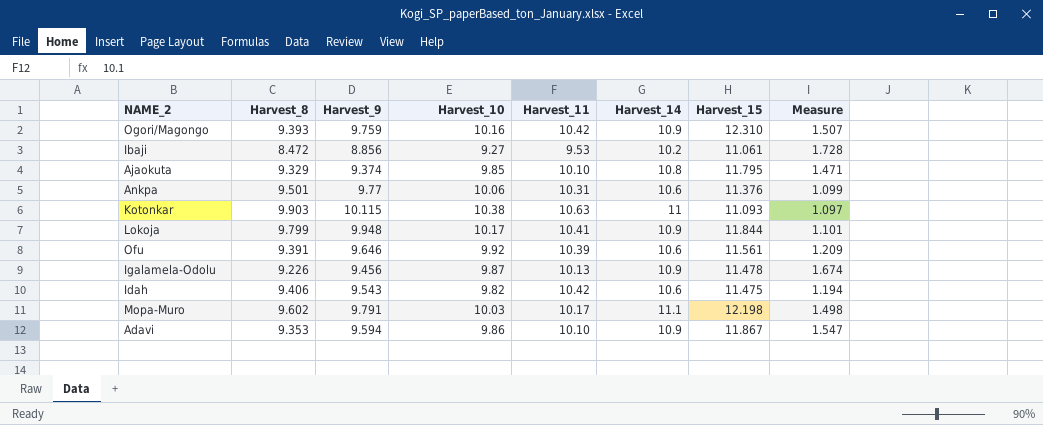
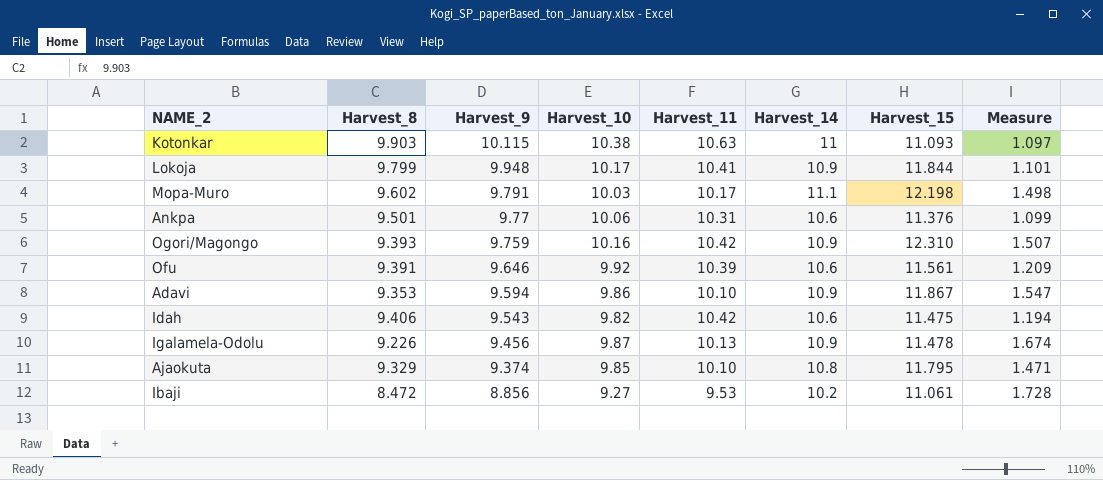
row order: none -> Harvest_9 descending

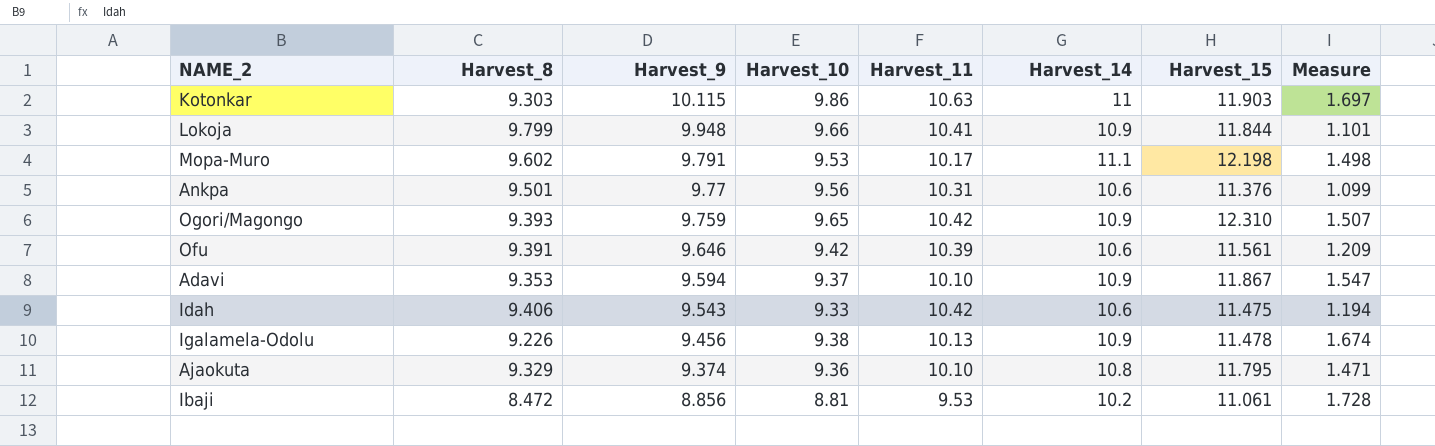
Kotonkar | Harvest_8: 9.903 -> 9.303
Kotonkar | Harvest_10: 10.38 -> 9.86
Kotonkar | Harvest_15: 11.093 -> 11.903
Kotonkar | Measure: 1.097 -> 1.697
Lokoja | Harvest_10: 10.17 -> 9.66
Mopa-Muro | Harvest_10: 10.03 -> 9.53
Ankpa | Harvest_10: 10.06 -> 9.56
Ogori/Magongo | Harvest_10: 10.16 -> 9.65
Ofu | Harvest_10: 9.92 -> 9.42
Adavi | Harvest_10: 9.86 -> 9.37
Idah | Harvest_10: 9.82 -> 9.33
Igalamela-Odolu | Harvest_10: 9.87 -> 9.38
Ajaokuta | Harvest_10: 9.85 -> 9.36
Ibaji | Harvest_10: 9.27 -> 8.81

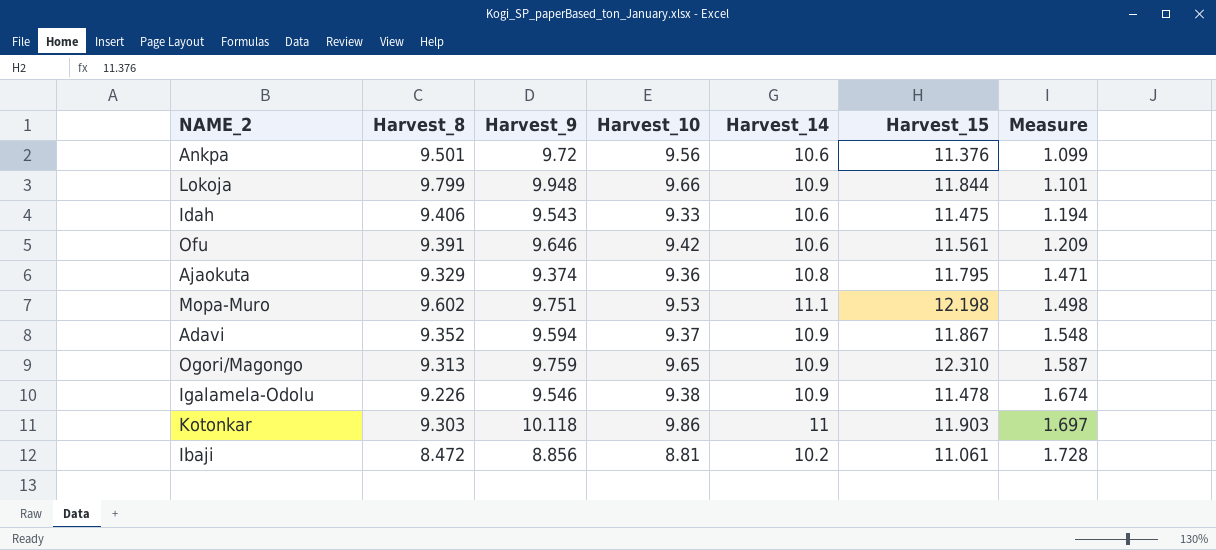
row order: Harvest_9 descending -> Measure ascending
column Harvest_11 | position: 5 -> none
Ankpa | Harvest_9: 9.77 -> 9.72
Mopa-Muro | Harvest_9: 9.791 -> 9.751
Adavi | Harvest_8: 9.353 -> 9.352
Adavi | Measure: 1.547 -> 1.548
Ogori/Magongo | Harvest_8: 9.393 -> 9.313
Ogori/Magongo | Measure: 1.507 -> 1.587
Igalamela-Odolu | Harvest_9: 9.456 -> 9.546
Kotonkar | Harvest_9: 10.115 -> 10.118

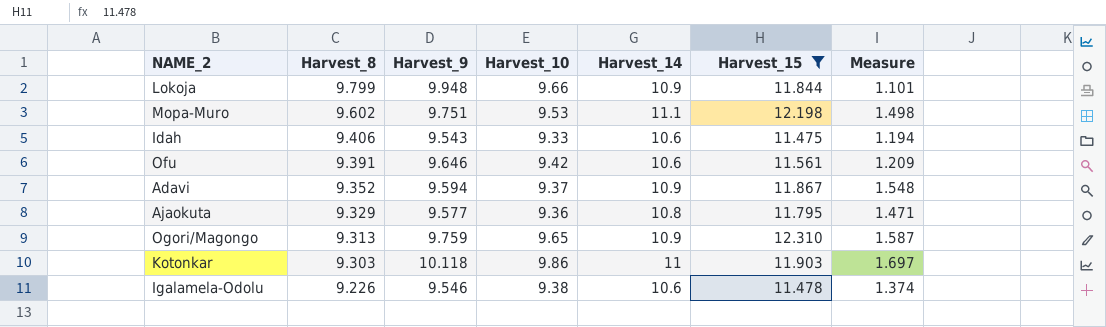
filter: none -> Harvest_15 >= 11.475
row order: Measure ascending -> Harvest_8 descending
Ajaokuta | Harvest_9: 9.374 -> 9.577
Igalamela-Odolu | Harvest_14: 10.9 -> 10.6
Igalamela-Odolu | Measure: 1.674 -> 1.374

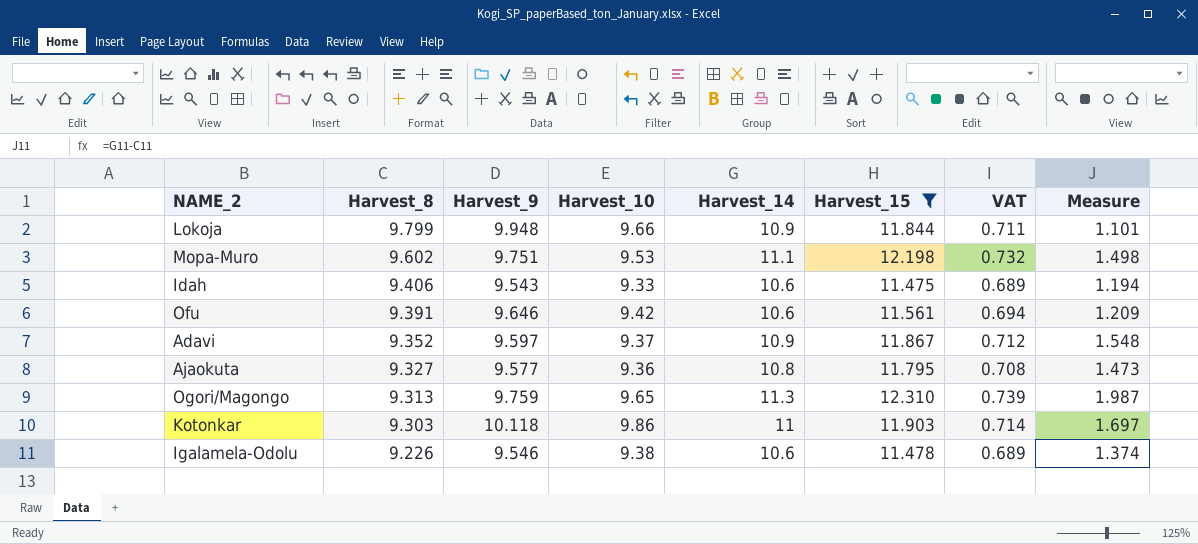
column VAT | formula: none -> [Harvest_15] * 0.06
Adavi | Harvest_9: 9.594 -> 9.597
Ajaokuta | Harvest_8: 9.329 -> 9.327
Ajaokuta | Measure: 1.471 -> 1.473
Ogori/Magongo | Harvest_14: 10.9 -> 11.3
Ogori/Magongo | Measure: 1.587 -> 1.987

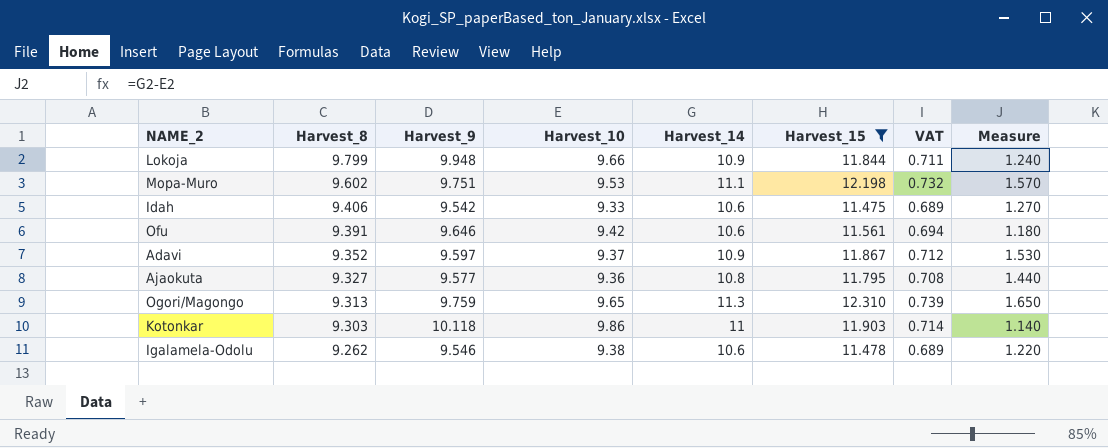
column Measure | formula: [Harvest_14] - [Harvest_8] -> [Harvest_14] - [Harvest_10]
Idah | Harvest_9: 9.543 -> 9.542
Igalamela-Odolu | Harvest_8: 9.226 -> 9.262

